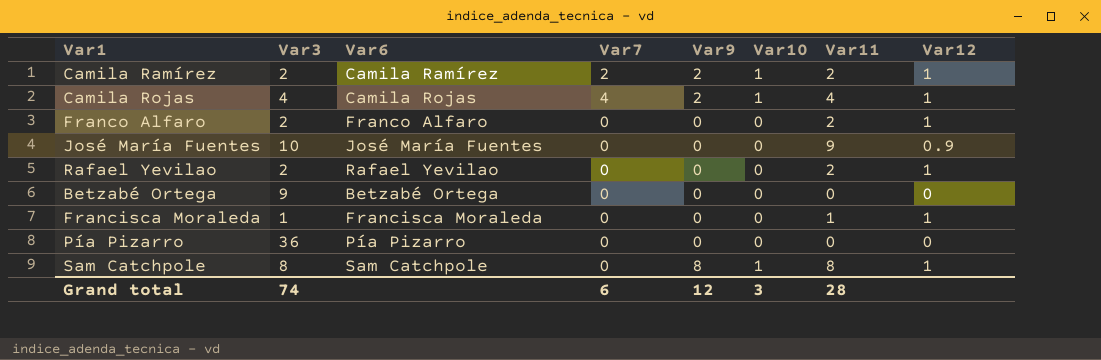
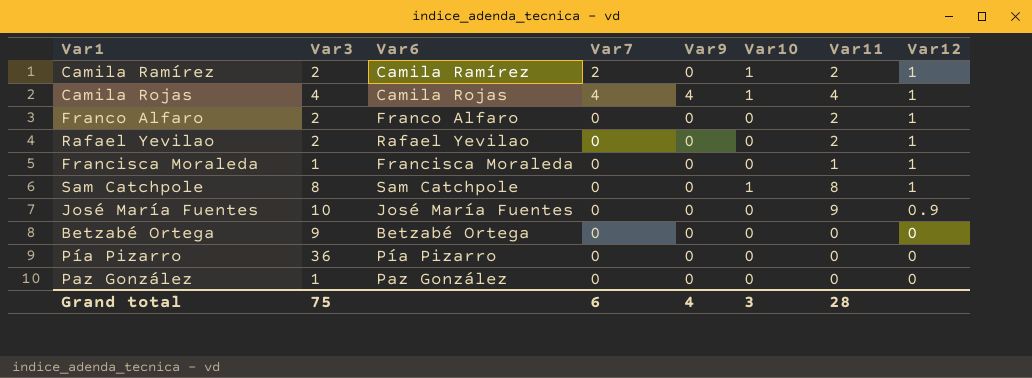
row order: none -> Var12 descending
Camila Ramírez | Var9: 2 -> 0
Camila Rojas | Var9: 2 -> 4
Sam Catchpole | Var9: 8 -> 0
row Paz González: none -> 1 | Paz González | 0 | 0 | 0 | 0 | 0
Grand total | Var3: 74 -> 75
Grand total | Var9: 12 -> 4

